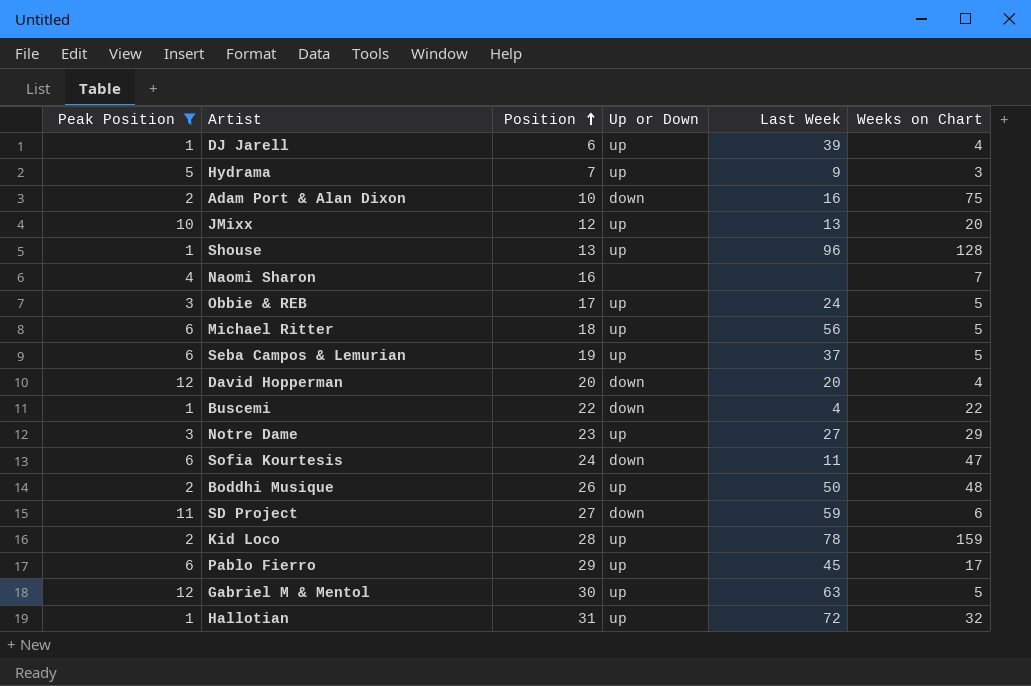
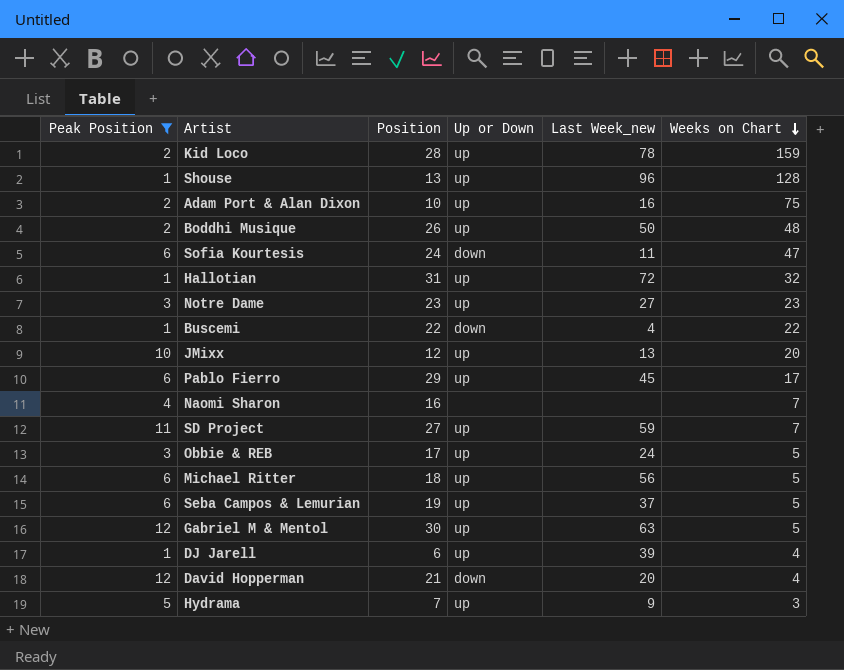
row order: Position ascending -> Weeks on Chart descending
column name: Last Week -> Last Week_new
Adam Port & Alan Dixon | Up or Down: down -> up
Notre Dame | Weeks on Chart: 29 -> 23
SD Project | Up or Down: down -> up
SD Project | Weeks on Chart: 6 -> 7
David Hopperman | Position: 20 -> 21

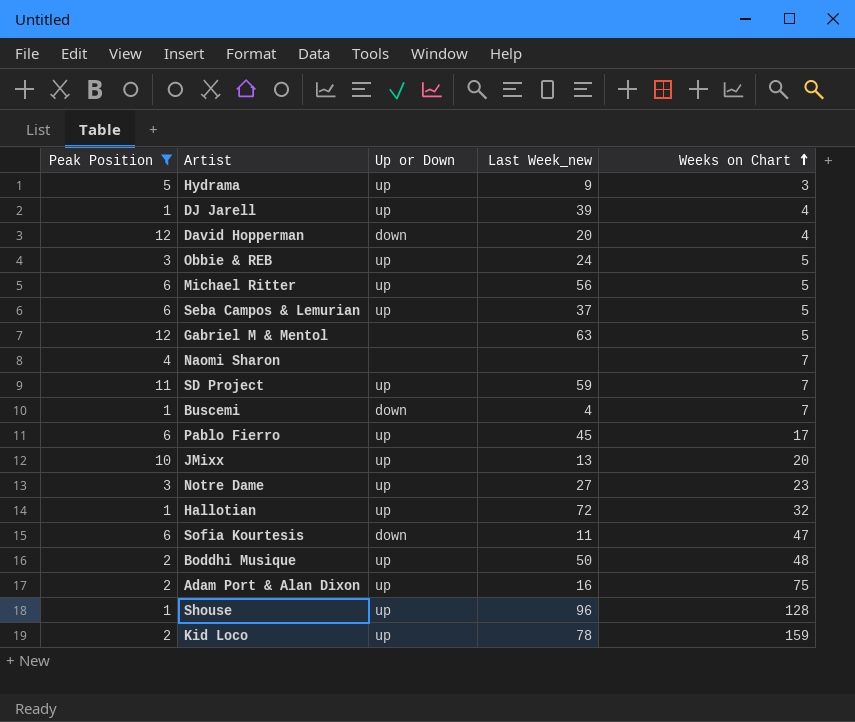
row order: Weeks on Chart descending -> Weeks on Chart ascending
column Position | position: 3 -> none
Gabriel M & Mentol | Up or Down: up -> none
Buscemi | Weeks on Chart: 22 -> 7

